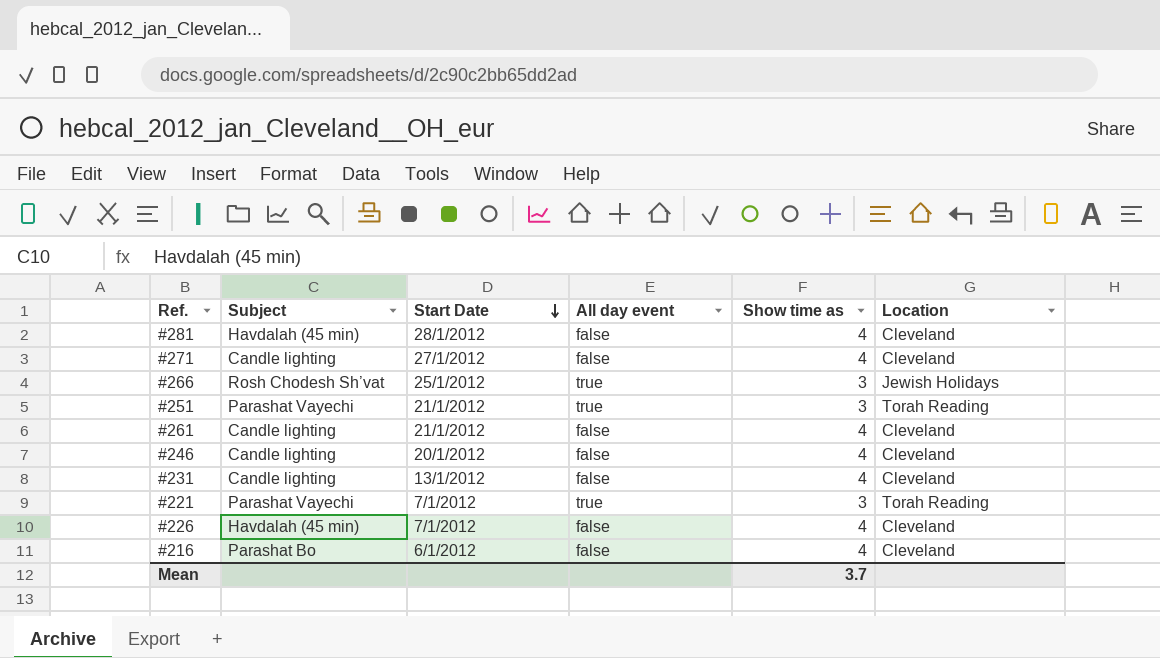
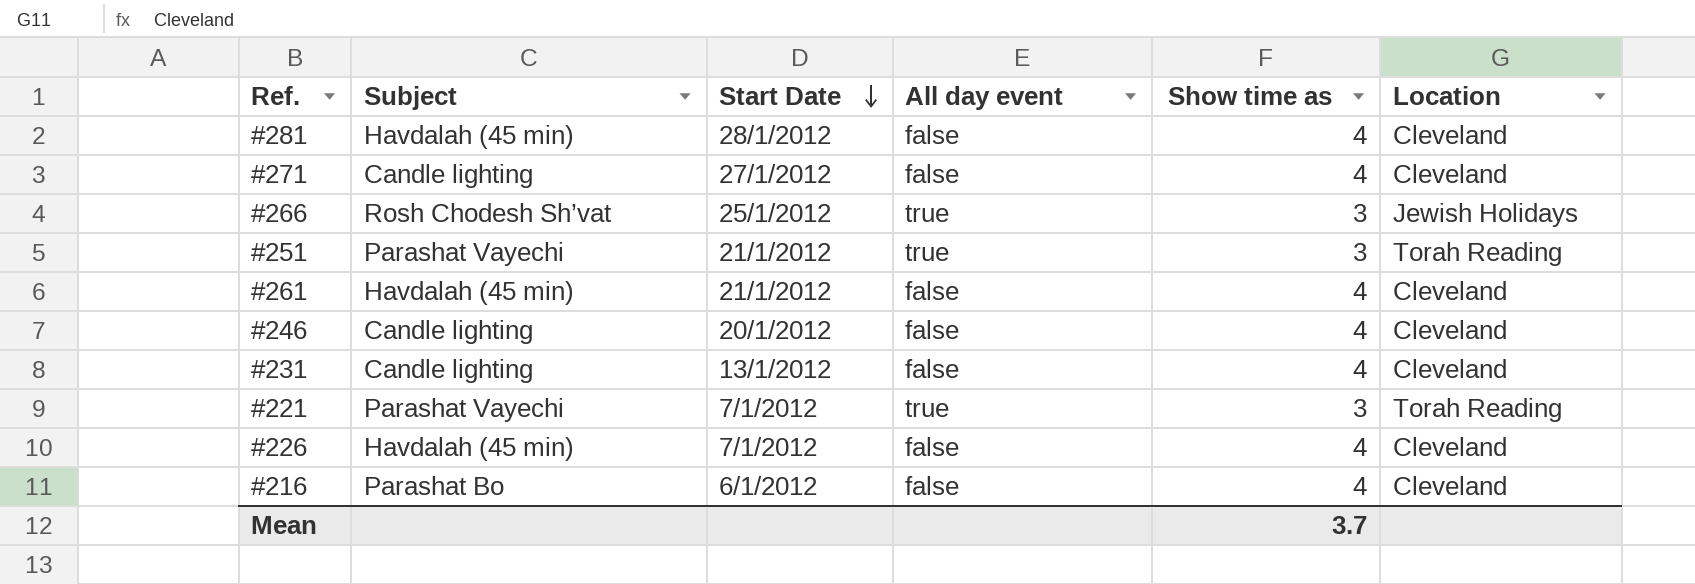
#261 | Subject: Candle lighting -> Havdalah (45 min)

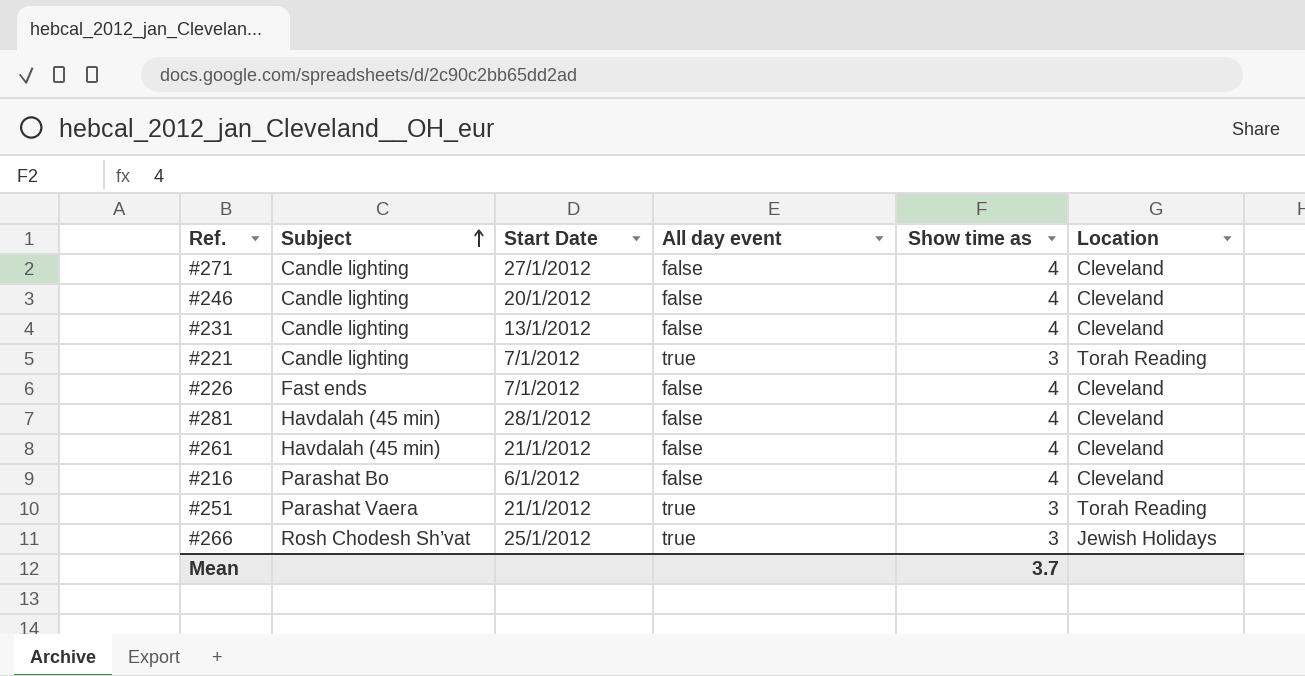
row order: Start Date descending -> Subject ascending
#221 | Subject: Parashat Vayechi -> Candle lighting
#226 | Subject: Havdalah (45 min) -> Fast ends
#251 | Subject: Parashat Vayechi -> Parashat Vaera

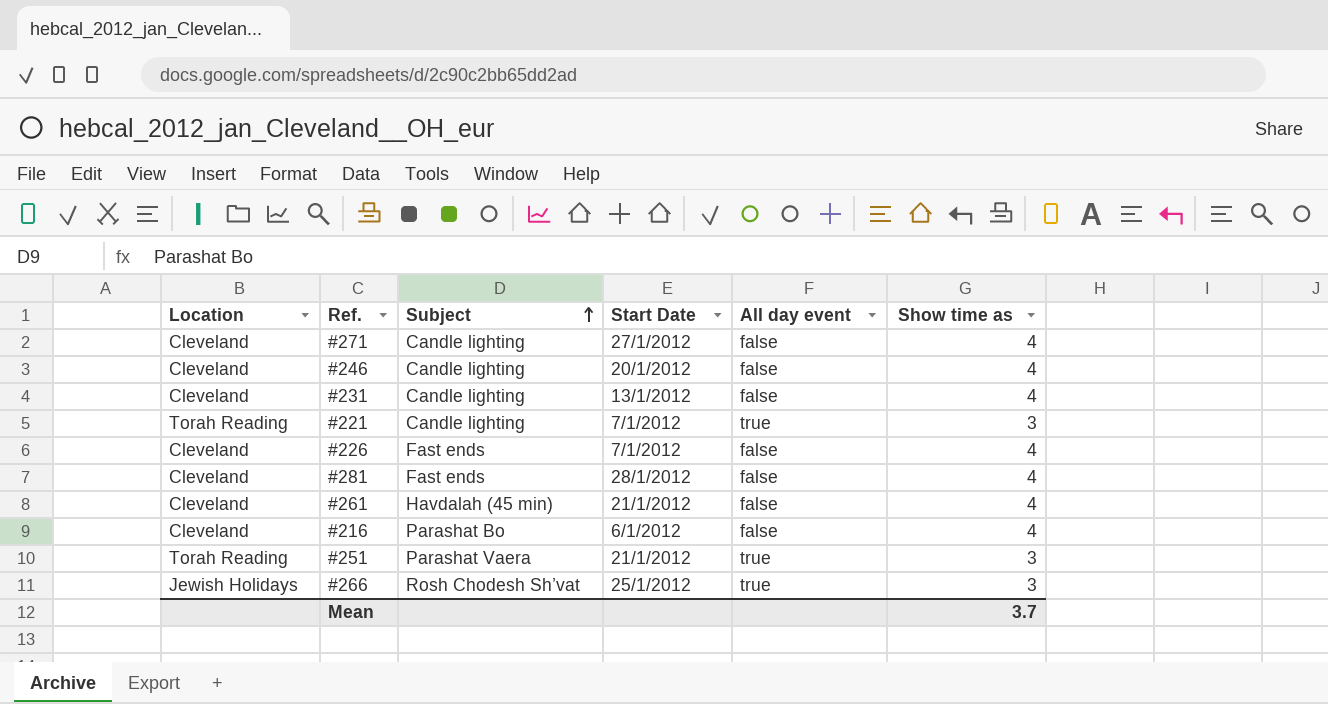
column Location | position: 6 -> 1
#281 | Subject: Havdalah (45 min) -> Fast ends

